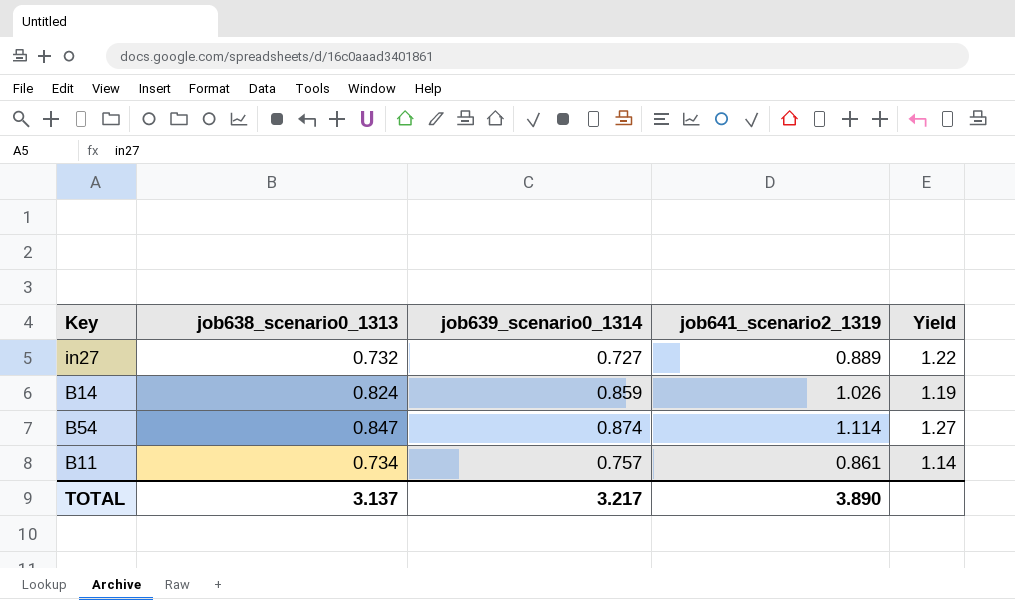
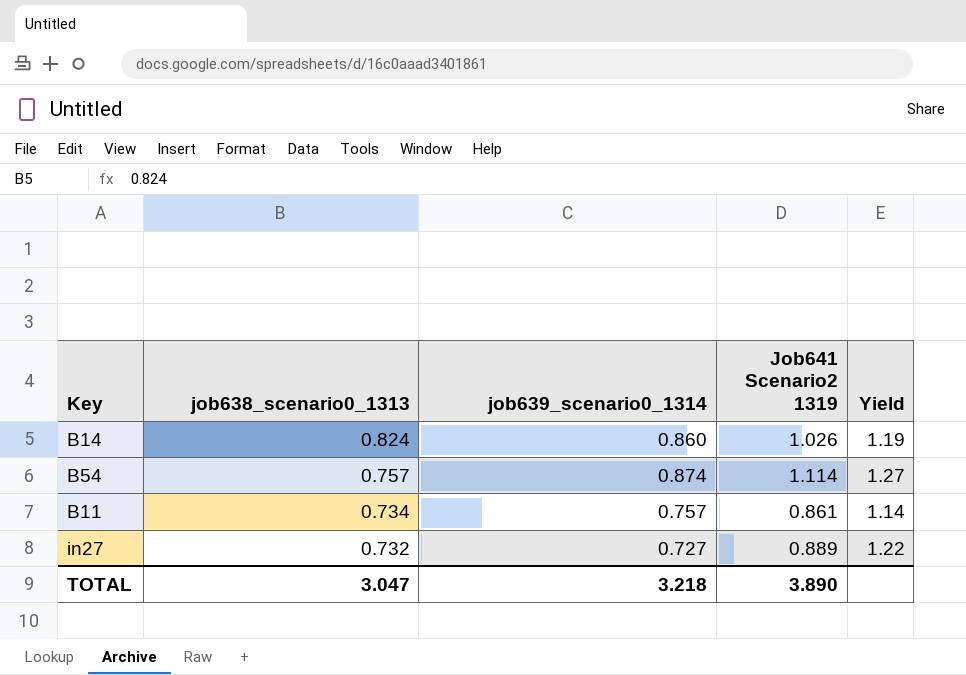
row order: none -> job638_scenario0_1313 descending
column name: job641_scenario2_1319 -> Job641 Scenario2 1319
B14 | job639_scenario0_1314: 0.859 -> 0.860
B54 | job638_scenario0_1313: 0.847 -> 0.757
TOTAL | job638_scenario0_1313: 3.137 -> 3.047
TOTAL | job639_scenario0_1314: 3.217 -> 3.218

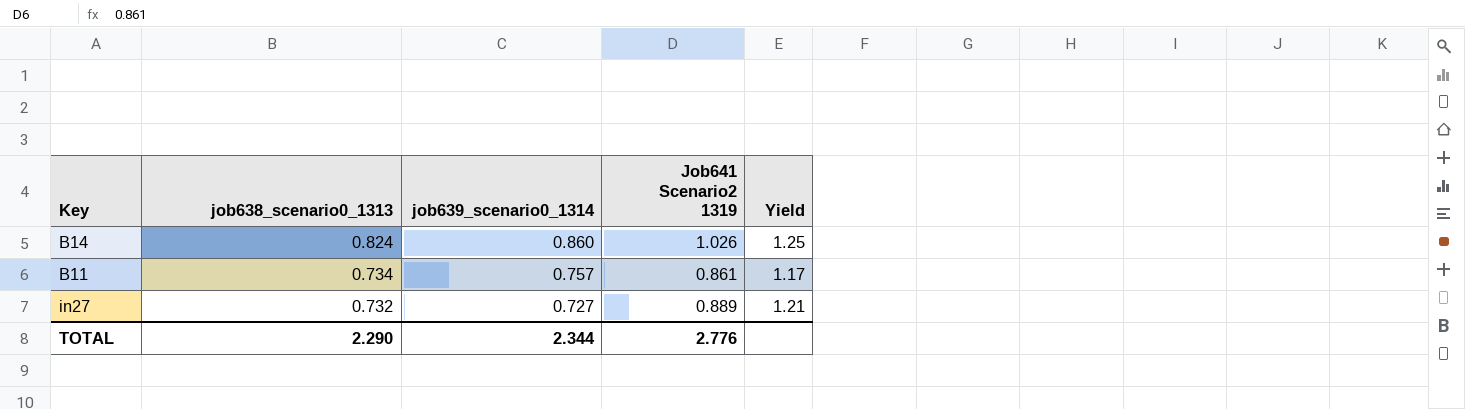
column Yield | formula: [Job641 Scenario2 1319] / [job639_scenario0_1314] -> [Job641 Scenario2 1319] / [job638_scenario0_1313]
row B54: 0.757 | 0.874 | 1.114 | 1.27 -> none
TOTAL | job638_scenario0_1313: 3.047 -> 2.290
TOTAL | job639_scenario0_1314: 3.218 -> 2.344
TOTAL | Job641 Scenario2 1319: 3.890 -> 2.776

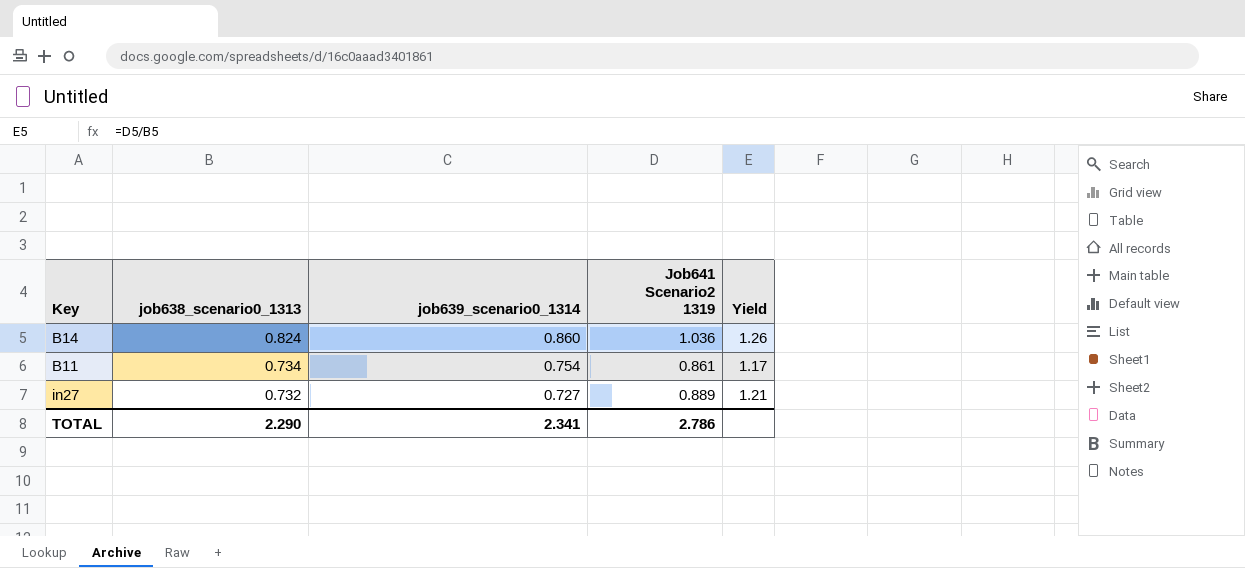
B14 | Job641 Scenario2 1319: 1.026 -> 1.036
B14 | Yield: 1.25 -> 1.26
B11 | job639_scenario0_1314: 0.757 -> 0.754
TOTAL | job639_scenario0_1314: 2.344 -> 2.341
TOTAL | Job641 Scenario2 1319: 2.776 -> 2.786

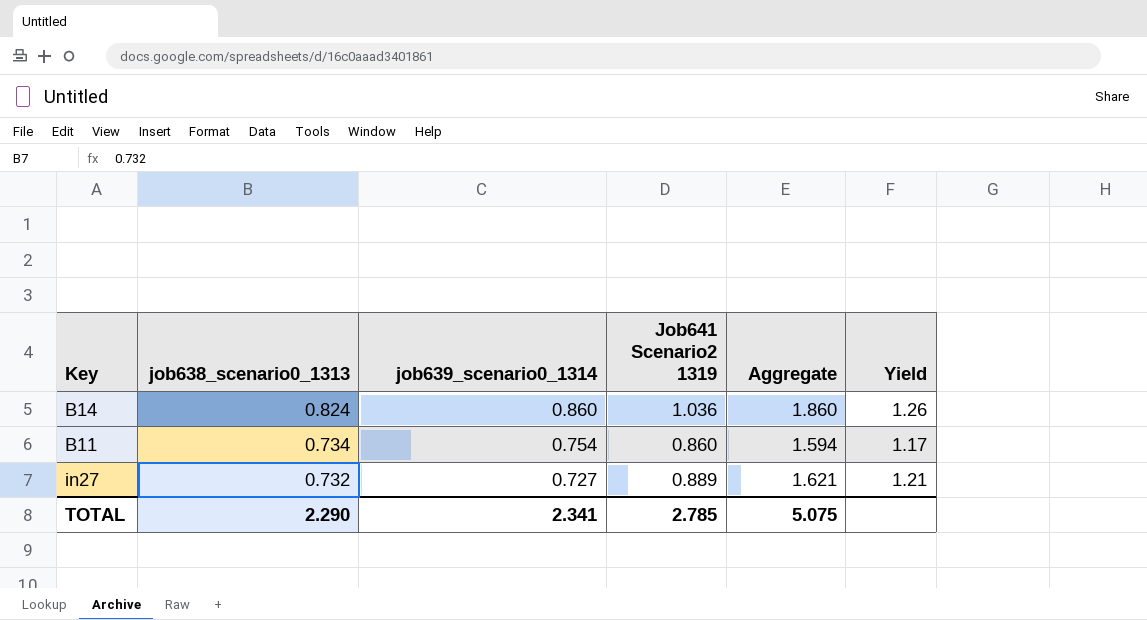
column Aggregate | formula: none -> [job638_scenario0_1313] + [Job641 Scenario2 1319]
B11 | Job641 Scenario2 1319: 0.861 -> 0.860
TOTAL | Job641 Scenario2 1319: 2.786 -> 2.785

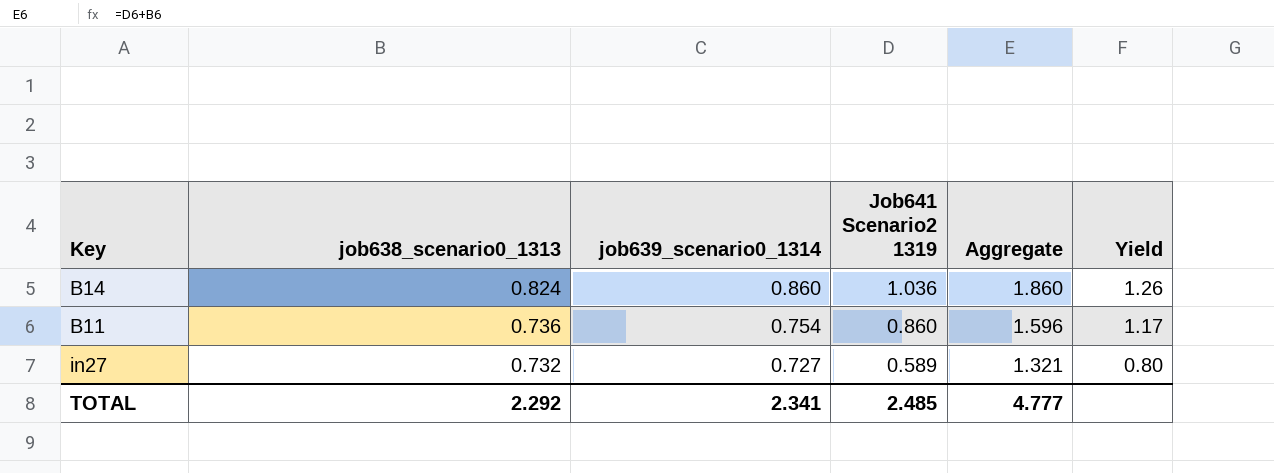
B11 | job638_scenario0_1313: 0.734 -> 0.736
B11 | Aggregate: 1.594 -> 1.596
in27 | Job641 Scenario2 1319: 0.889 -> 0.589
in27 | Aggregate: 1.621 -> 1.321
in27 | Yield: 1.21 -> 0.80
TOTAL | job638_scenario0_1313: 2.290 -> 2.292
TOTAL | Job641 Scenario2 1319: 2.785 -> 2.485
TOTAL | Aggregate: 5.075 -> 4.777

